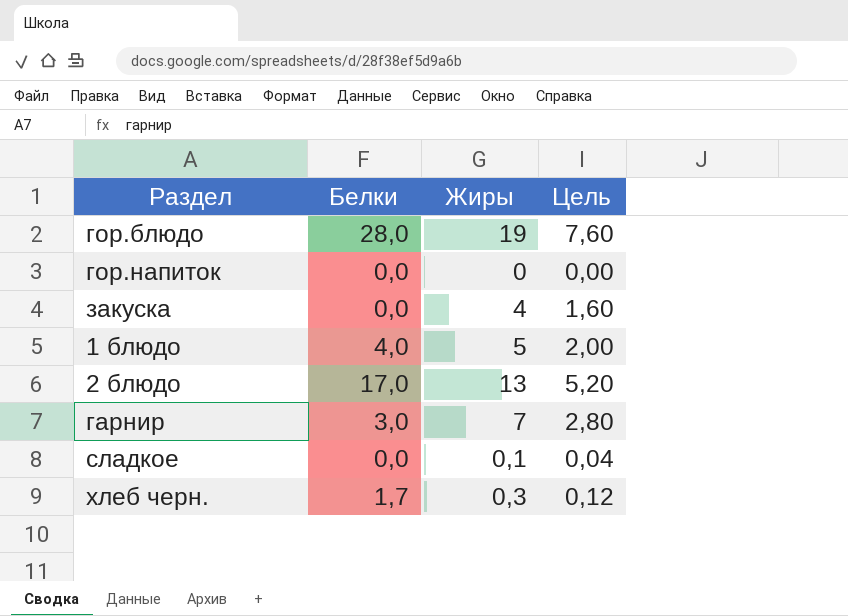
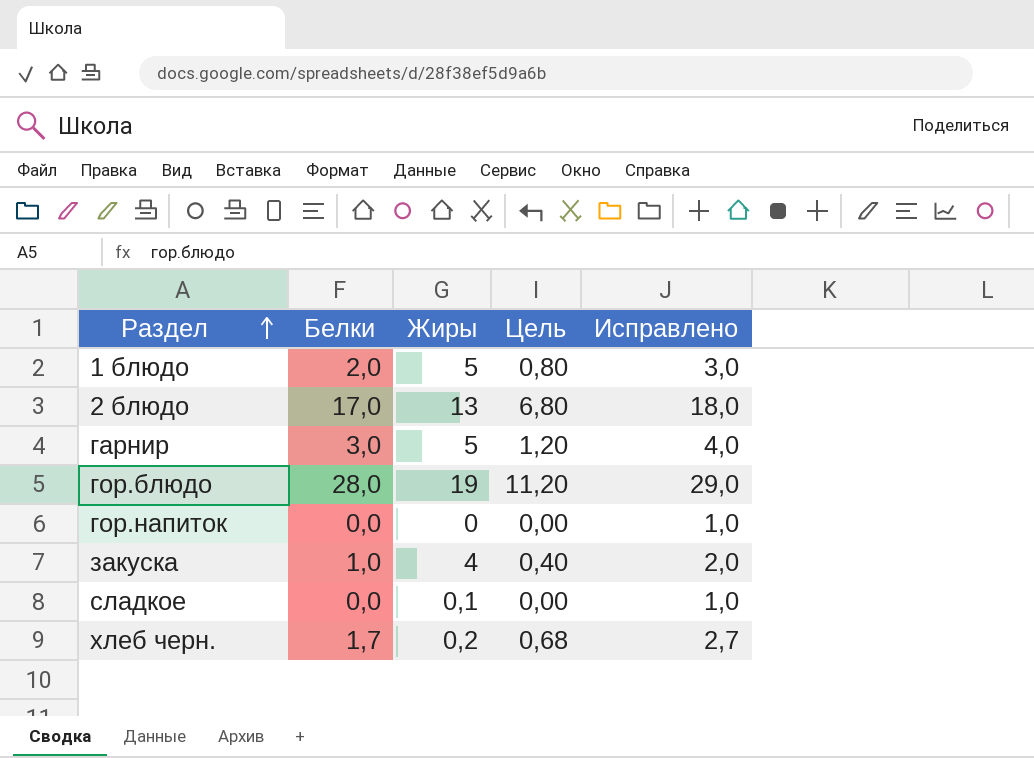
row order: none -> Раздел ascending
column Цель | formula: [Жиры] * 0,4 -> [Белки] * 0,4
column Исправлено | formula: none -> [Белки] + 1
1 блюдо | Белки: 4,0 -> 2,0
гарнир | Жиры: 7 -> 5
закуска | Белки: 0,0 -> 1,0
хлеб черн. | Жиры: 0,3 -> 0,2

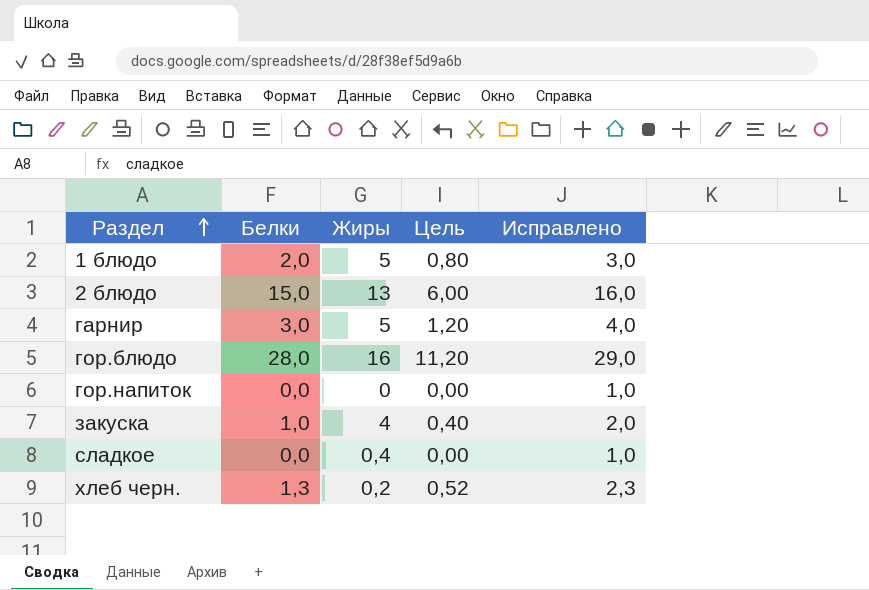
2 блюдо | Белки: 17,0 -> 15,0
2 блюдо | Цель: 6,80 -> 6,00
2 блюдо | Исправлено: 18,0 -> 16,0
гор.блюдо | Жиры: 19 -> 16
сладкое | Жиры: 0,1 -> 0,4
хлеб черн. | Белки: 1,7 -> 1,3
хлеб черн. | Цель: 0,68 -> 0,52
хлеб черн. | Исправлено: 2,7 -> 2,3

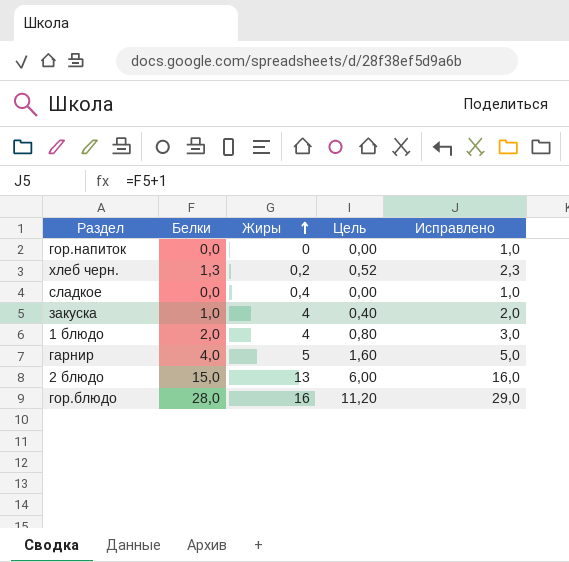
row order: Раздел ascending -> Жиры ascending
1 блюдо | Жиры: 5 -> 4
гарнир | Белки: 3,0 -> 4,0
гарнир | Цель: 1,20 -> 1,60
гарнир | Исправлено: 4,0 -> 5,0

